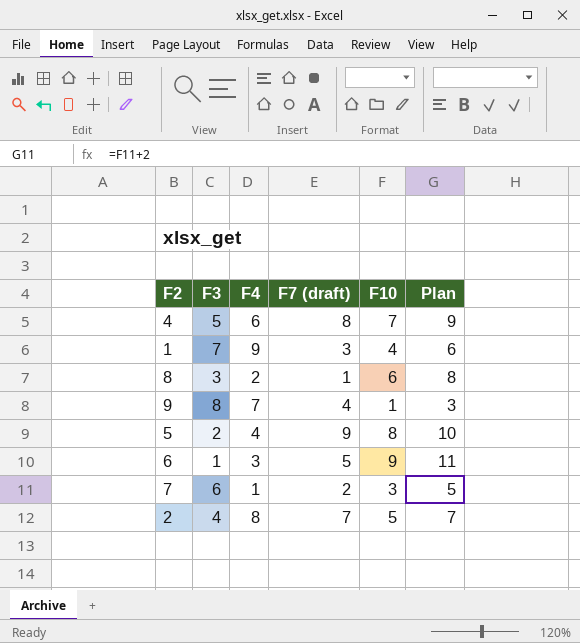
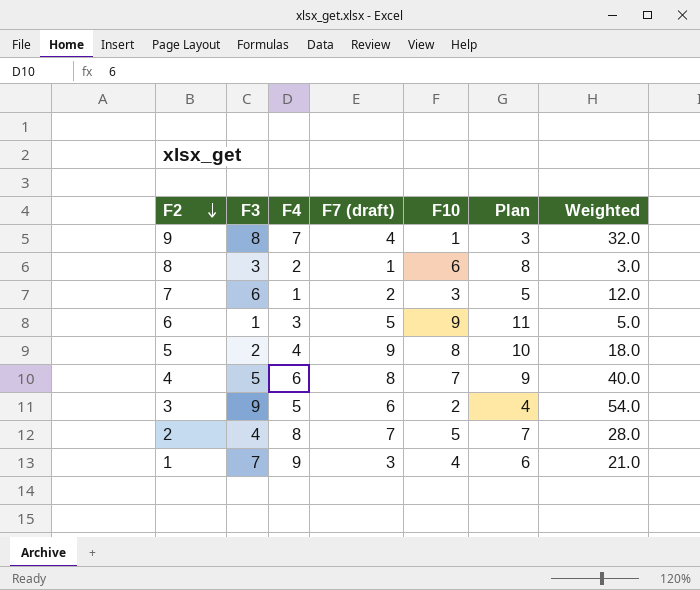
row order: none -> F2 descending
column Weighted | formula: none -> [F3] * [F7 (draft)]
row 3: none -> 9 | 5 | 6 | 2 | 4 | 54.0

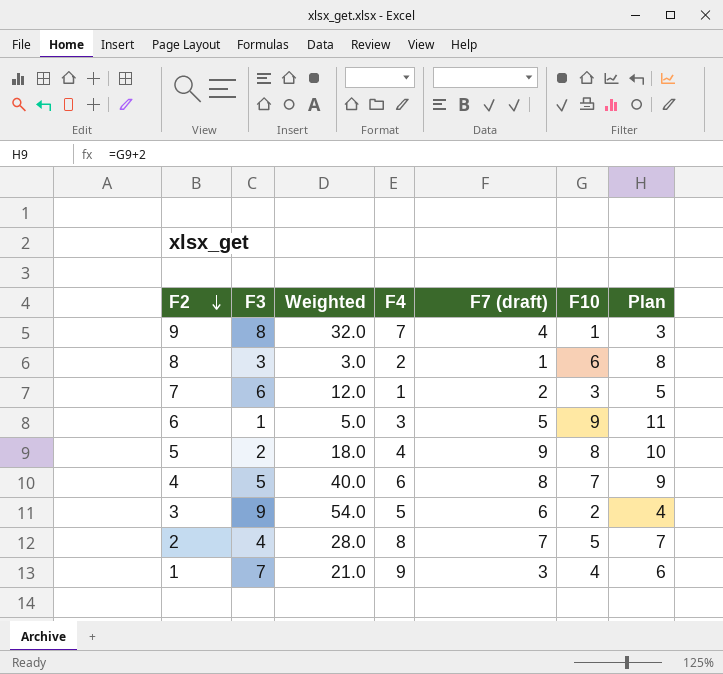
column Weighted | position: 7 -> 3

